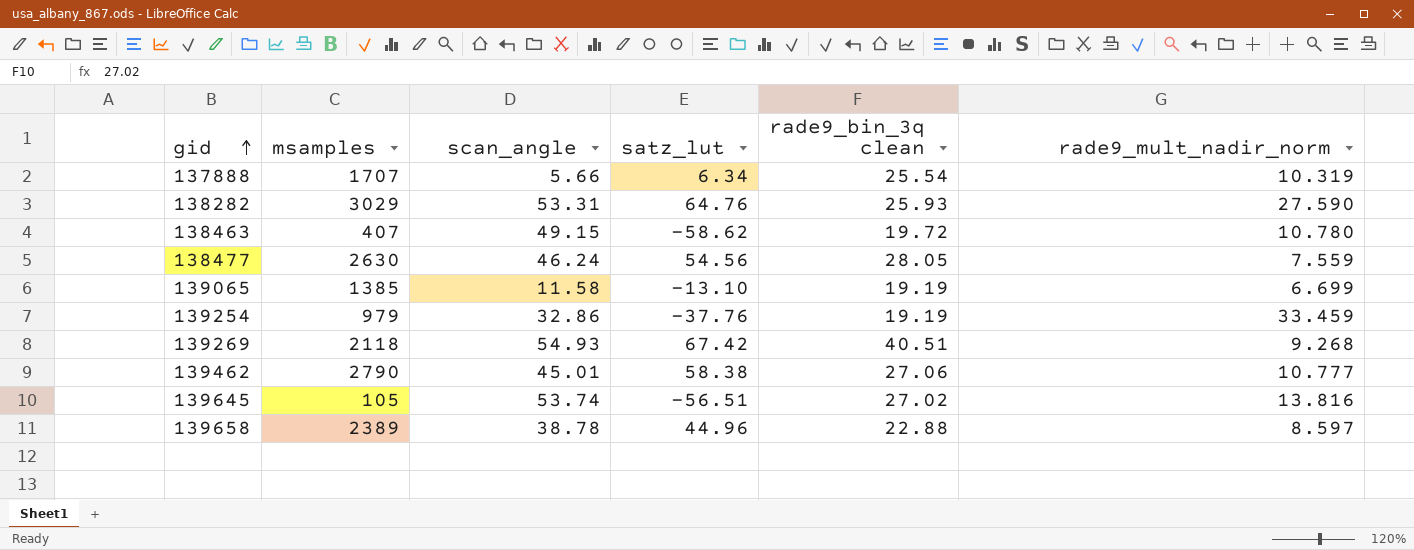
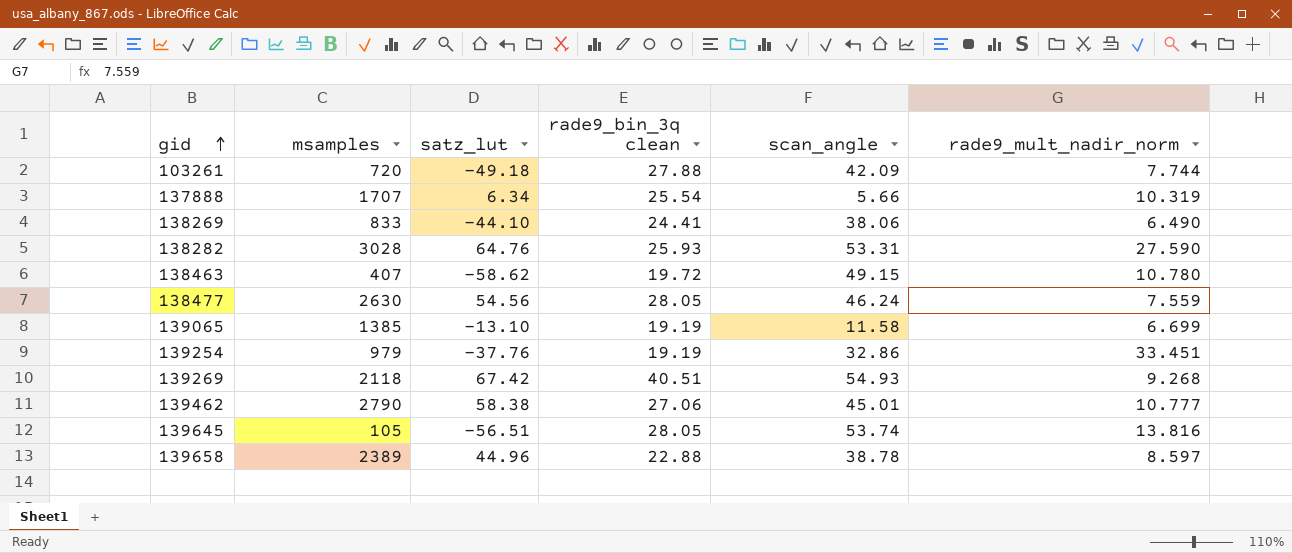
column scan_angle | position: 3 -> 5
row 103261: none -> 720 | -49.18 | 27.88 | 42.09 | 7.744
row 138269: none -> 833 | -44.10 | 24.41 | 38.06 | 6.490
138282 | msamples: 3029 -> 3028
139254 | rade9_mult_nadir_norm: 33.459 -> 33.451
139645 | rade9_bin_3q clean: 27.02 -> 28.05

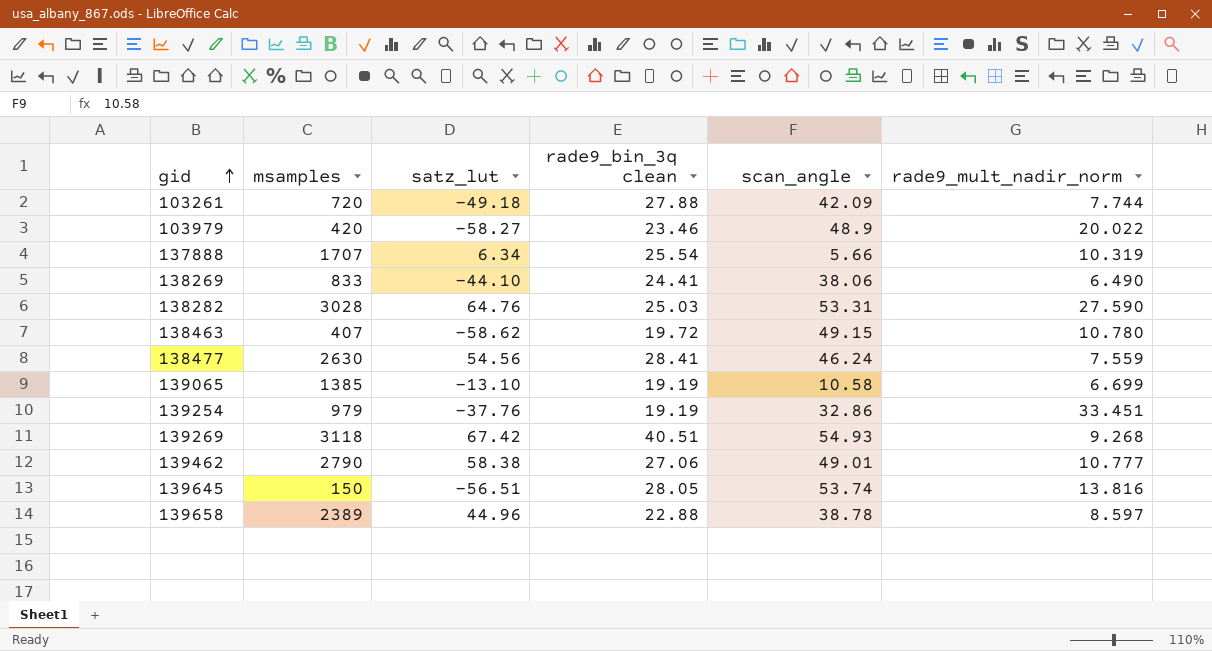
row 103979: none -> 420 | -58.27 | 23.46 | 48.9 | 20.022
138282 | rade9_bin_3q clean: 25.93 -> 25.03
138477 | rade9_bin_3q clean: 28.05 -> 28.41
139065 | scan_angle: 11.58 -> 10.58
139269 | msamples: 2118 -> 3118
139462 | scan_angle: 45.01 -> 49.01
139645 | msamples: 105 -> 150

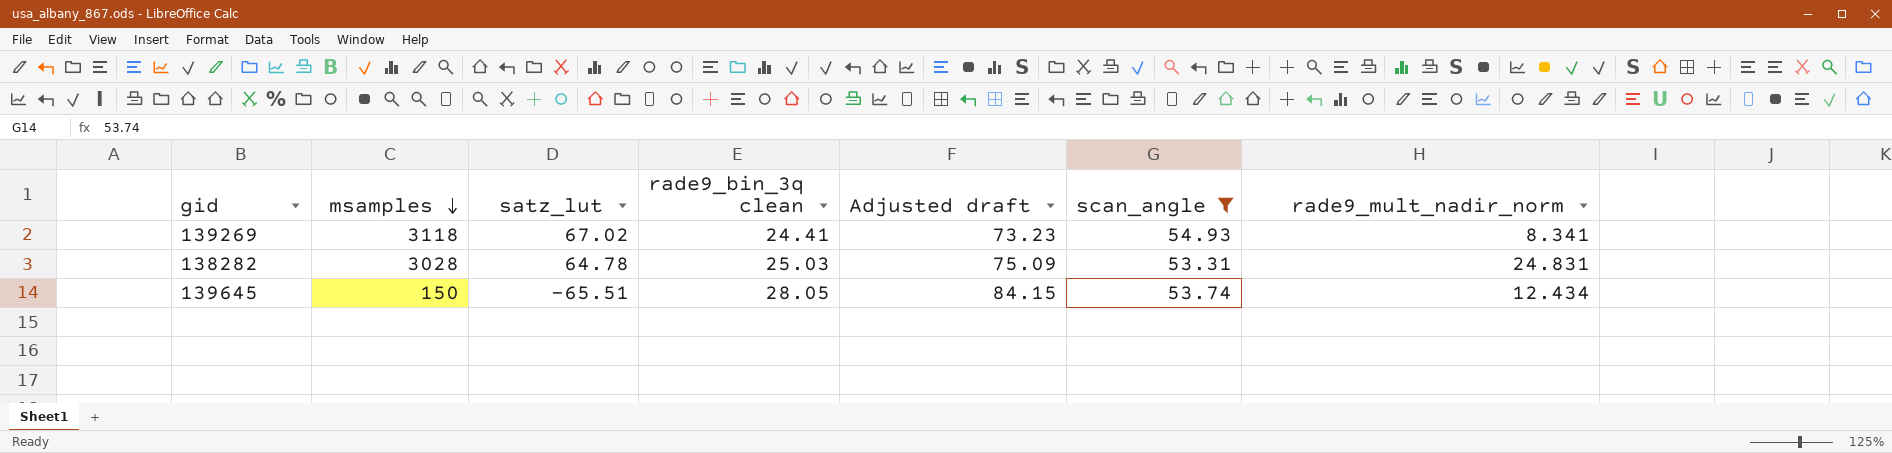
filter: none -> scan_angle >= 53.31
row order: gid ascending -> msamples descending
column Adjusted draft | formula: none -> [rade9_bin_3q clean] * 3
139269 | satz_lut: 67.42 -> 67.02
139269 | rade9_bin_3q clean: 40.51 -> 24.41
139269 | rade9_mult_nadir_norm: 9.268 -> 8.341
138282 | satz_lut: 64.76 -> 64.78
138282 | rade9_mult_nadir_norm: 27.590 -> 24.831
139645 | satz_lut: -56.51 -> -65.51
139645 | rade9_mult_nadir_norm: 13.816 -> 12.434

